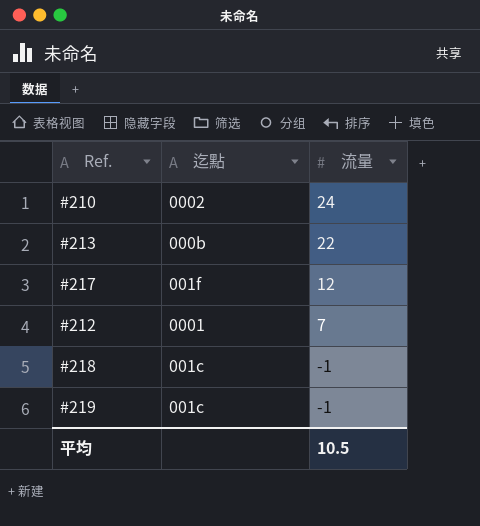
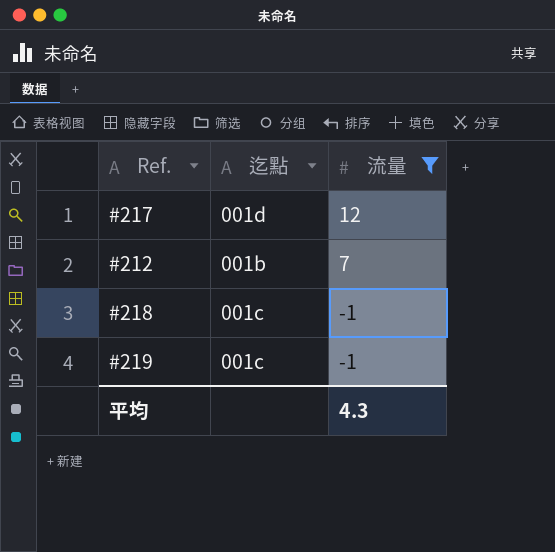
filter: none -> 流量 <= 12
#217 | 迄點: 001f -> 001d
#212 | 迄點: 0001 -> 001b
平均 | 流量: 10.5 -> 4.3

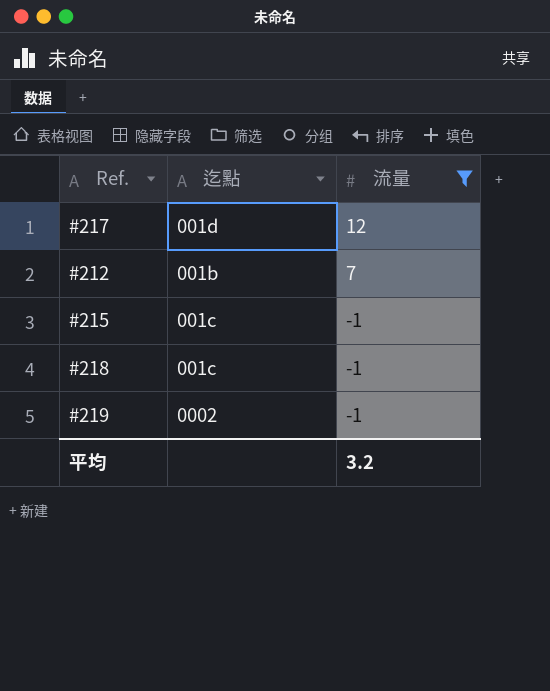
row #215: none -> 001c | -1
#219 | 迄點: 001c -> 0002
平均 | 流量: 4.3 -> 3.2

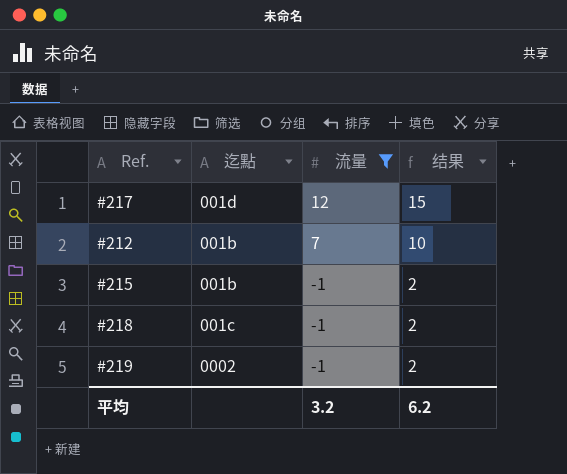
column 结果 | formula: none -> [流量] + 3
#215 | 迄點: 001c -> 001b

